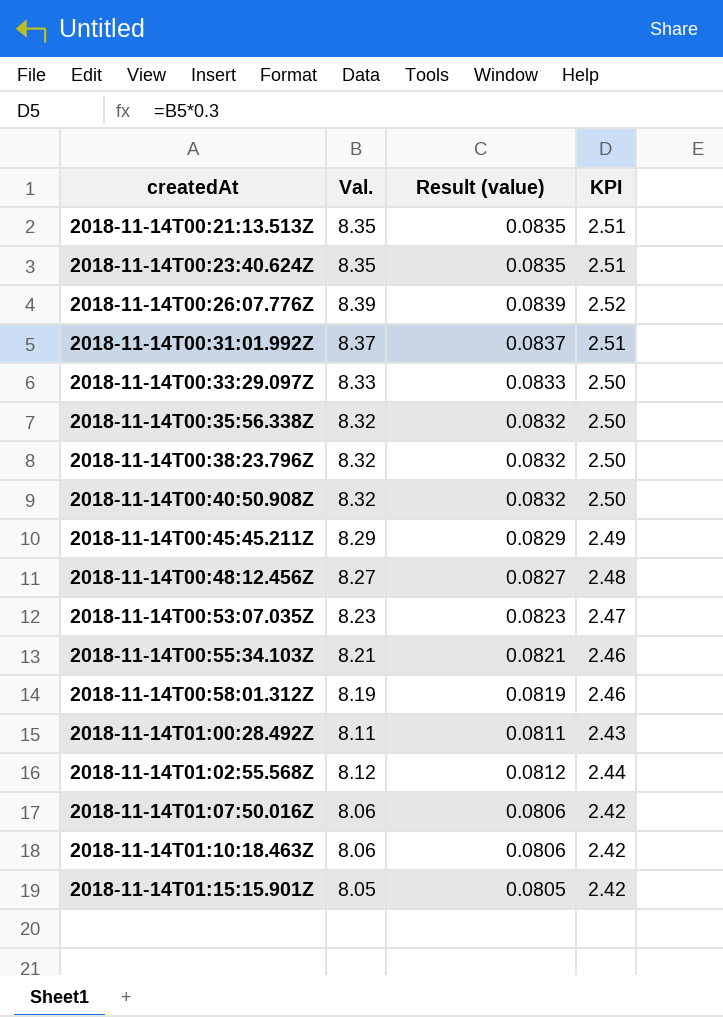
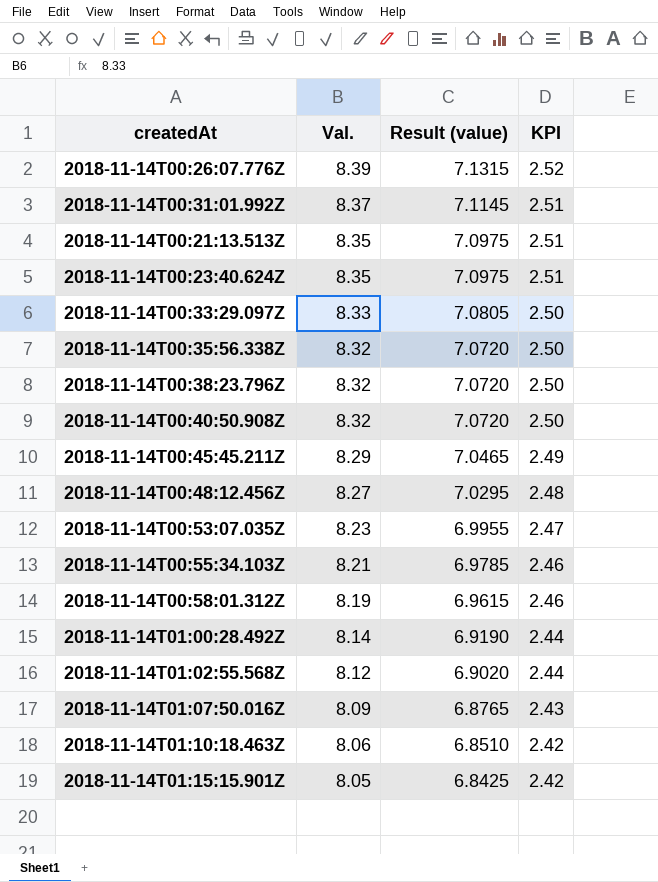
row order: createdAt ascending -> Val. descending
column Result (value) | formula: [Val.] * 0.01 -> [Val.] * 0.85
2018-11-14T01:00:28.492Z | Val.: 8.11 -> 8.14
2018-11-14T01:00:28.492Z | KPI: 2.43 -> 2.44
2018-11-14T01:07:50.016Z | Val.: 8.06 -> 8.09
2018-11-14T01:07:50.016Z | KPI: 2.42 -> 2.43

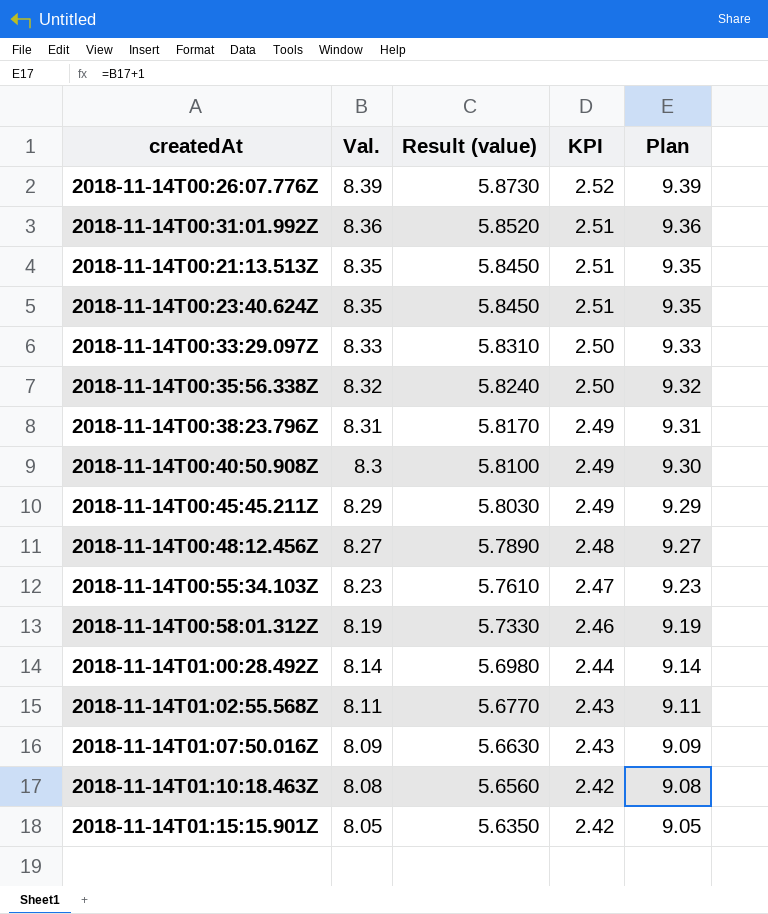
column Result (value) | formula: [Val.] * 0.85 -> [Val.] * 0.7
column Plan | formula: none -> [Val.] + 1
row 2018-11-14T00:53:07.035Z: 8.23 | 6.9955 | 2.47 -> none
2018-11-14T00:31:01.992Z | Val.: 8.37 -> 8.36
2018-11-14T00:38:23.796Z | Val.: 8.32 -> 8.31
2018-11-14T00:38:23.796Z | KPI: 2.50 -> 2.49
2018-11-14T00:40:50.908Z | Val.: 8.32 -> 8.3
2018-11-14T00:40:50.908Z | KPI: 2.50 -> 2.49
2018-11-14T00:55:34.103Z | Val.: 8.21 -> 8.23
2018-11-14T00:55:34.103Z | KPI: 2.46 -> 2.47
2018-11-14T01:02:55.568Z | Val.: 8.12 -> 8.11
2018-11-14T01:02:55.568Z | KPI: 2.44 -> 2.43
2018-11-14T01:10:18.463Z | Val.: 8.06 -> 8.08

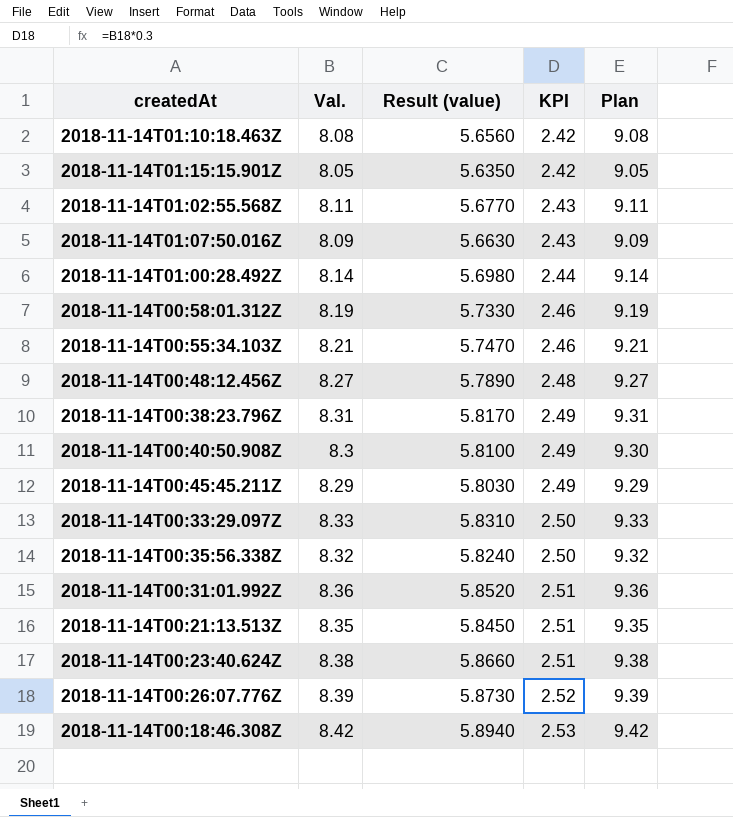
row order: Val. descending -> KPI ascending
2018-11-14T00:55:34.103Z | Val.: 8.23 -> 8.21
2018-11-14T00:55:34.103Z | Result (value): 5.7610 -> 5.7470
2018-11-14T00:55:34.103Z | KPI: 2.47 -> 2.46
2018-11-14T00:55:34.103Z | Plan: 9.23 -> 9.21
2018-11-14T00:23:40.624Z | Val.: 8.35 -> 8.38
2018-11-14T00:23:40.624Z | Result (value): 5.8450 -> 5.8660
2018-11-14T00:23:40.624Z | Plan: 9.35 -> 9.38
row 2018-11-14T00:18:46.308Z: none -> 8.42 | 5.8940 | 2.53 | 9.42

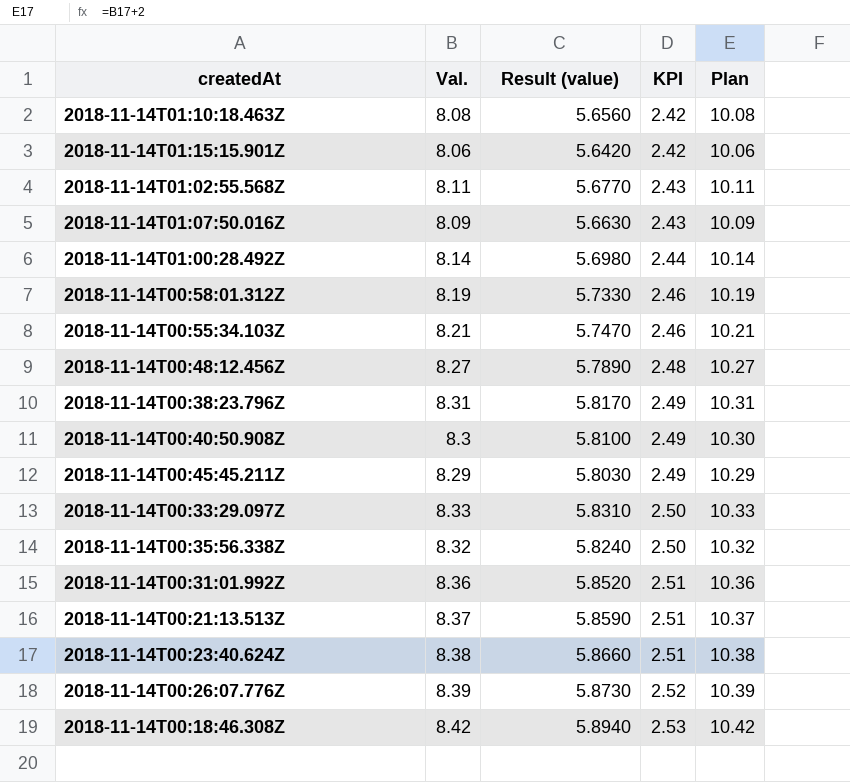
column Plan | formula: [Val.] + 1 -> [Val.] + 2
2018-11-14T01:15:15.901Z | Val.: 8.05 -> 8.06
2018-11-14T01:15:15.901Z | Result (value): 5.6350 -> 5.6420
2018-11-14T00:21:13.513Z | Val.: 8.35 -> 8.37
2018-11-14T00:21:13.513Z | Result (value): 5.8450 -> 5.8590

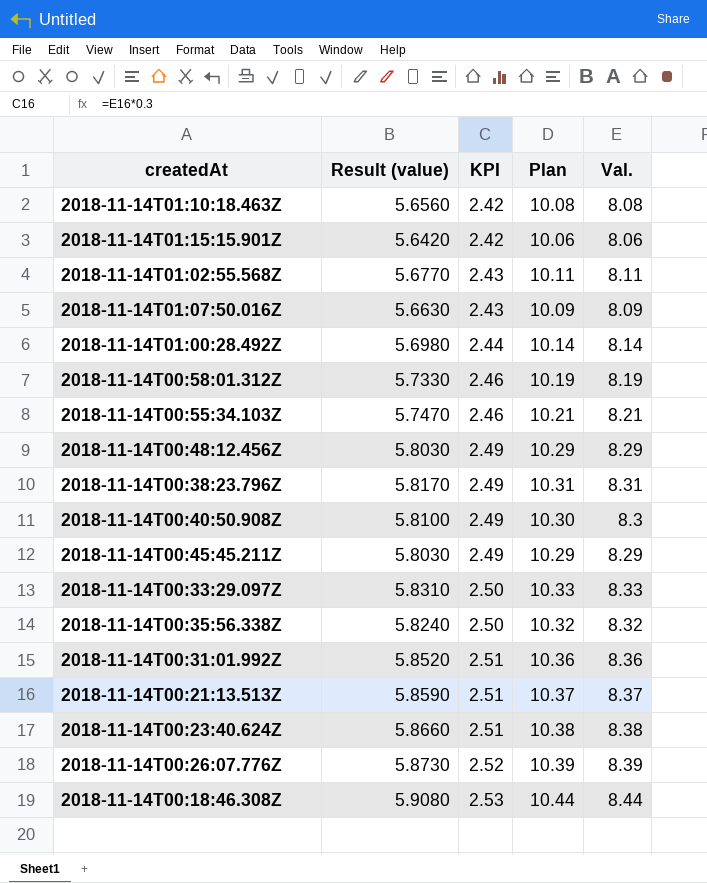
column Val. | position: 2 -> 5
2018-11-14T00:48:12.456Z | Result (value): 5.7890 -> 5.8030
2018-11-14T00:48:12.456Z | KPI: 2.48 -> 2.49
2018-11-14T00:48:12.456Z | Plan: 10.27 -> 10.29
2018-11-14T00:48:12.456Z | Val.: 8.27 -> 8.29
2018-11-14T00:18:46.308Z | Result (value): 5.8940 -> 5.9080
2018-11-14T00:18:46.308Z | Plan: 10.42 -> 10.44
2018-11-14T00:18:46.308Z | Val.: 8.42 -> 8.44

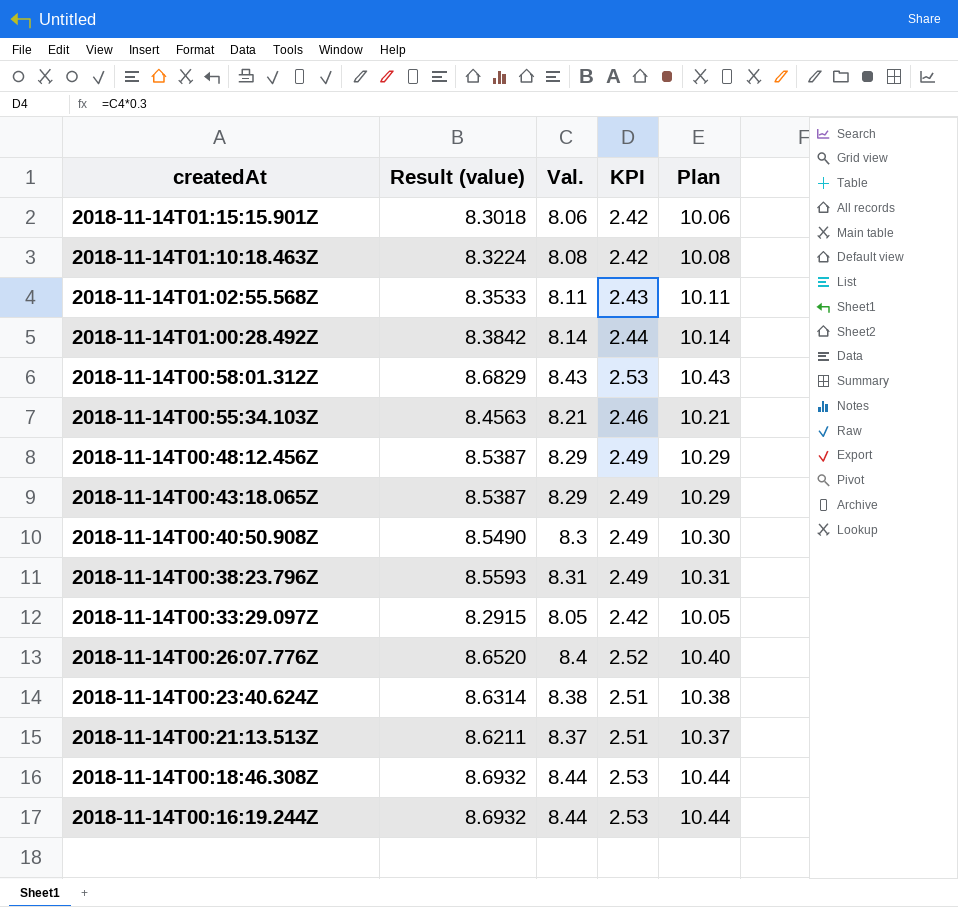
row order: KPI ascending -> createdAt descending
column Result (value) | formula: [Val.] * 0.7 -> [Val.] * 1.03
column Val. | position: 5 -> 3
row 2018-11-14T01:07:50.016Z: 5.6630 | 2.43 | 10.09 | 8.09 -> none
row 2018-11-14T00:45:45.211Z: 5.8030 | 2.49 | 10.29 | 8.29 -> none
row 2018-11-14T00:35:56.338Z: 5.8240 | 2.50 | 10.32 | 8.32 -> none
row 2018-11-14T00:31:01.992Z: 5.8520 | 2.51 | 10.36 | 8.36 -> none
2018-11-14T00:58:01.312Z | Val.: 8.19 -> 8.43
2018-11-14T00:58:01.312Z | KPI: 2.46 -> 2.53
2018-11-14T00:58:01.312Z | Plan: 10.19 -> 10.43
row 2018-11-14T00:43:18.065Z: none -> 8.5387 | 8.29 | 2.49 | 10.29
2018-11-14T00:33:29.097Z | Val.: 8.33 -> 8.05
2018-11-14T00:33:29.097Z | KPI: 2.50 -> 2.42
2018-11-14T00:33:29.097Z | Plan: 10.33 -> 10.05
2018-11-14T00:26:07.776Z | Val.: 8.39 -> 8.4
2018-11-14T00:26:07.776Z | Plan: 10.39 -> 10.40
row 2018-11-14T00:16:19.244Z: none -> 8.6932 | 8.44 | 2.53 | 10.44

